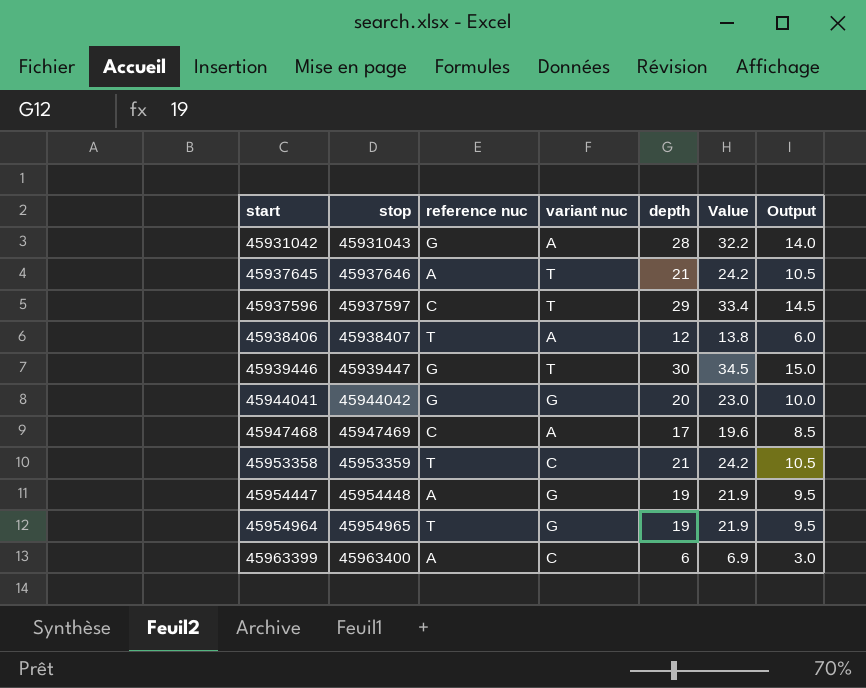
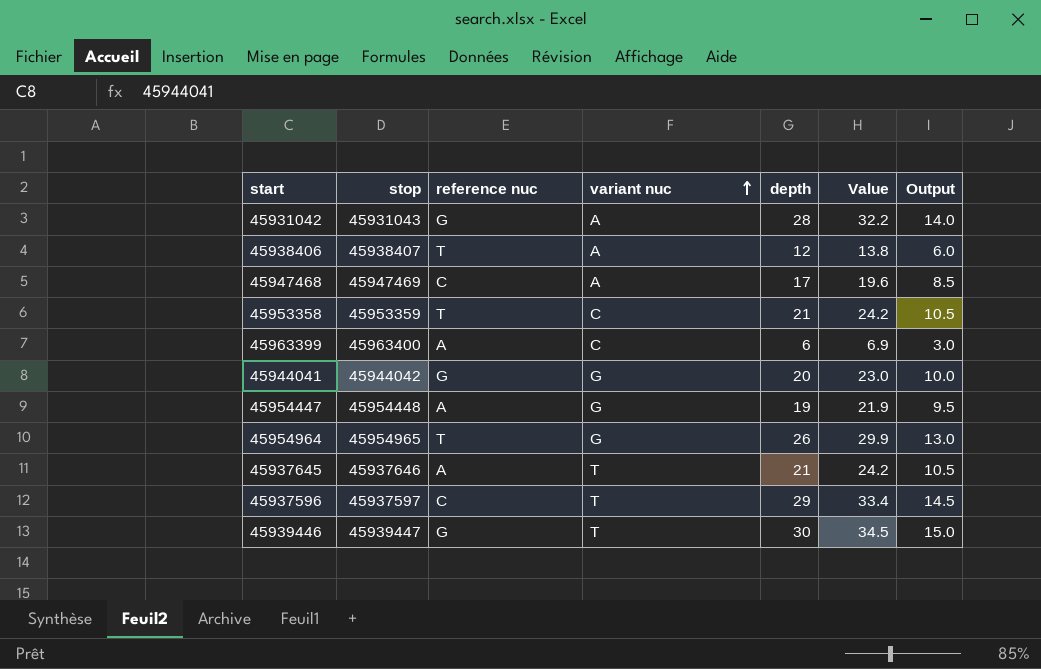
row order: none -> variant nuc ascending
45954964 | depth: 19 -> 26
45954964 | Value: 21.9 -> 29.9
45954964 | Output: 9.5 -> 13.0

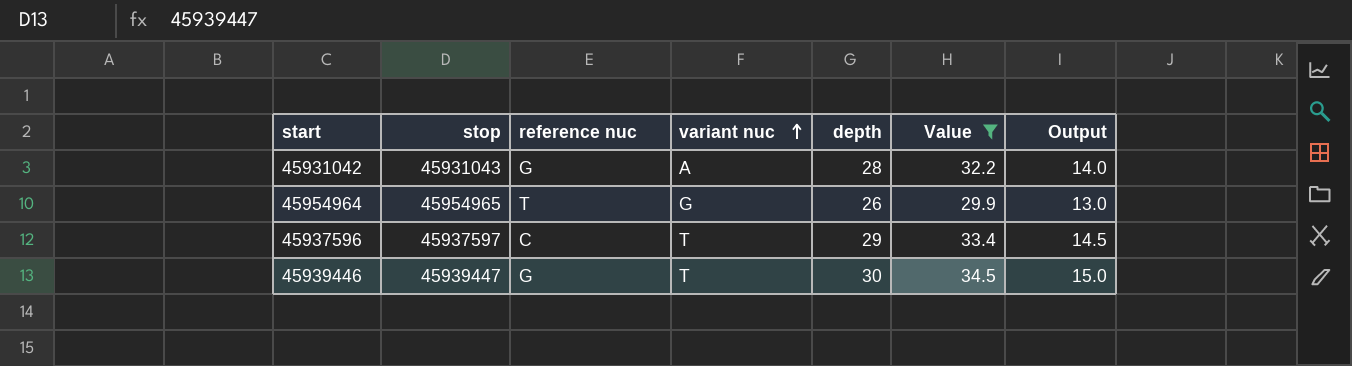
filter: none -> Value >= 29.9

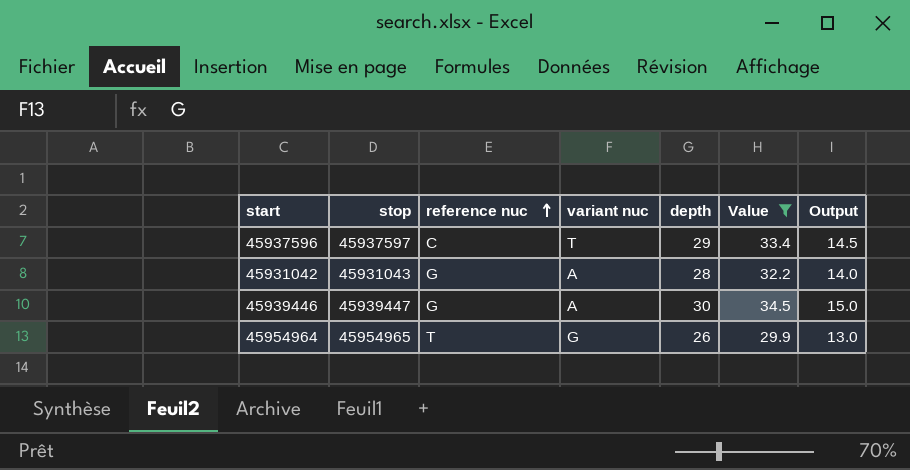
row order: variant nuc ascending -> reference nuc ascending
45939446 | variant nuc: T -> A

